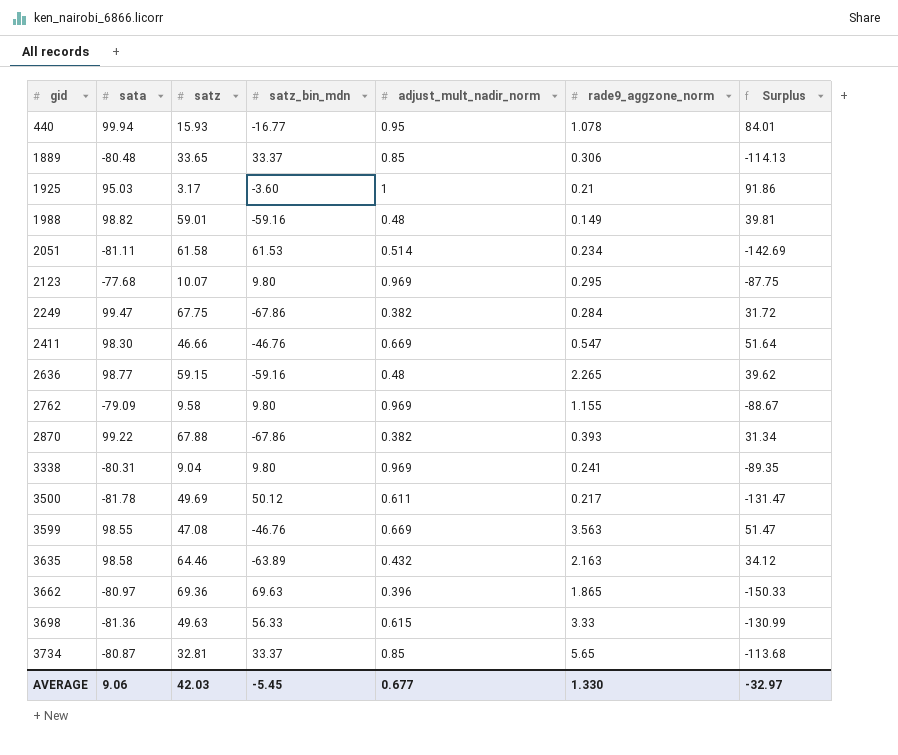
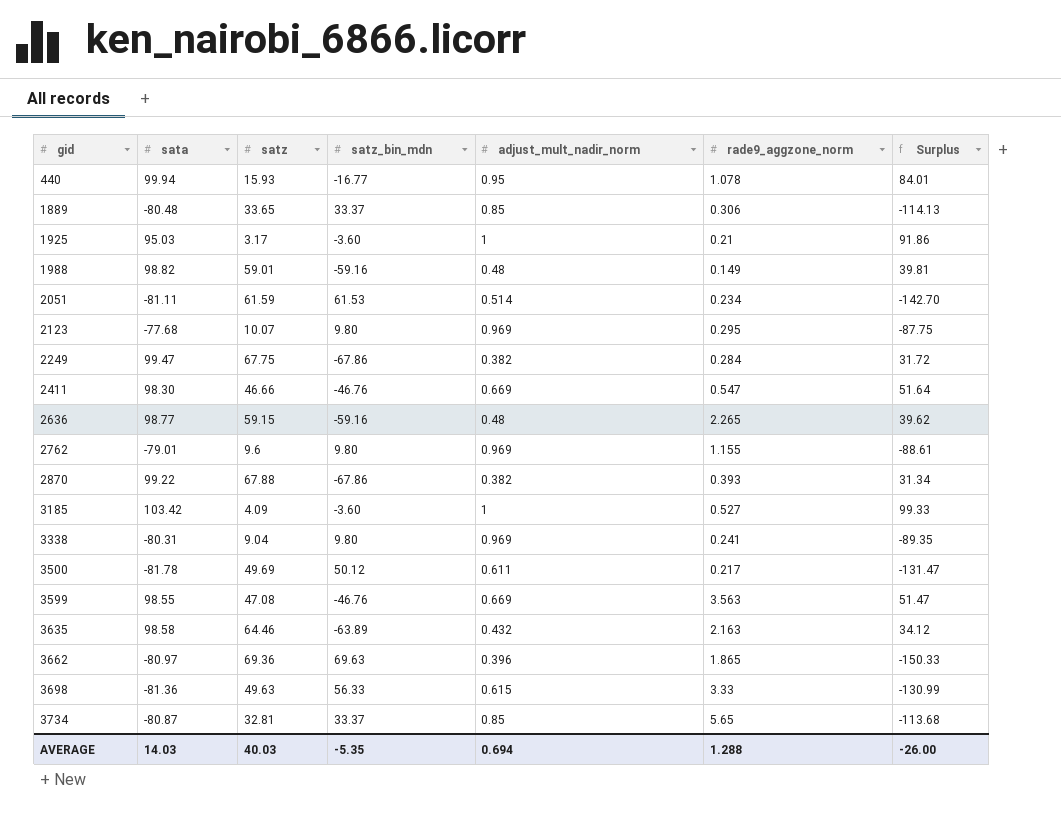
2051 | satz: 61.58 -> 61.59
2051 | Surplus: -142.69 -> -142.70
2762 | sata: -79.09 -> -79.01
2762 | satz: 9.58 -> 9.6
2762 | Surplus: -88.67 -> -88.61
row 3185: none -> 103.42 | 4.09 | -3.60 | 1 | 0.527 | 99.33
AVERAGE | sata: 9.06 -> 14.03
AVERAGE | satz: 42.03 -> 40.03
AVERAGE | satz_bin_mdn: -5.45 -> -5.35
AVERAGE | adjust_mult_nadir_norm: 0.677 -> 0.694
AVERAGE | rade9_aggzone_norm: 1.330 -> 1.288
AVERAGE | Surplus: -32.97 -> -26.00

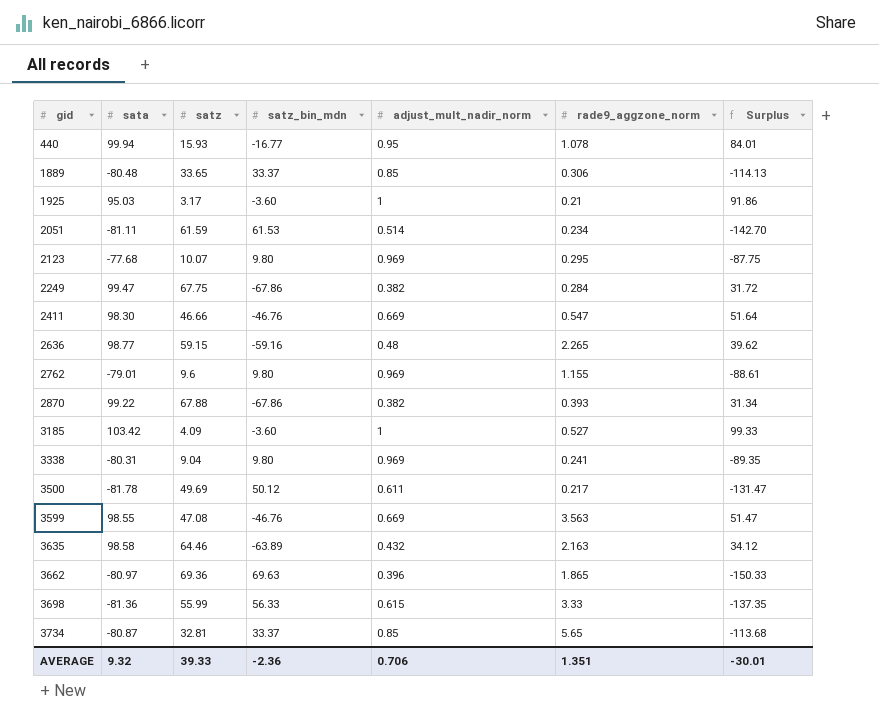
row 1988: 98.82 | 59.01 | -59.16 | 0.48 | 0.149 | 39.81 -> none
3698 | satz: 49.63 -> 55.99
3698 | Surplus: -130.99 -> -137.35
AVERAGE | sata: 14.03 -> 9.32
AVERAGE | satz: 40.03 -> 39.33
AVERAGE | satz_bin_mdn: -5.35 -> -2.36
AVERAGE | adjust_mult_nadir_norm: 0.694 -> 0.706
AVERAGE | rade9_aggzone_norm: 1.288 -> 1.351
AVERAGE | Surplus: -26.00 -> -30.01

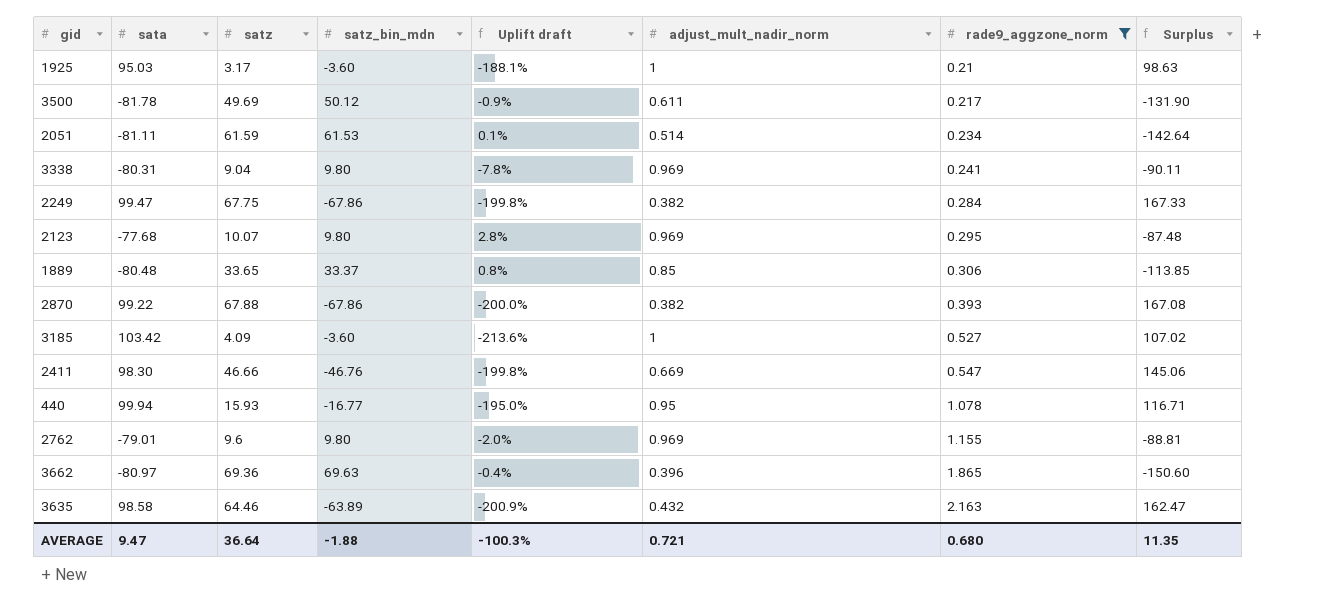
filter: none -> rade9_aggzone_norm <= 2.163
row order: gid ascending -> rade9_aggzone_norm ascending
column Uplift draft | formula: none -> ([satz] - [satz_bin_mdn]) / [satz_bin_mdn]
column Surplus | formula: [sata] - [satz] -> [sata] - [satz_bin_mdn]
AVERAGE | sata: 9.32 -> 9.47
AVERAGE | satz: 39.33 -> 36.64
AVERAGE | satz_bin_mdn: -2.36 -> -1.88
AVERAGE | adjust_mult_nadir_norm: 0.706 -> 0.721
AVERAGE | rade9_aggzone_norm: 1.351 -> 0.680
AVERAGE | Surplus: -30.01 -> 11.35

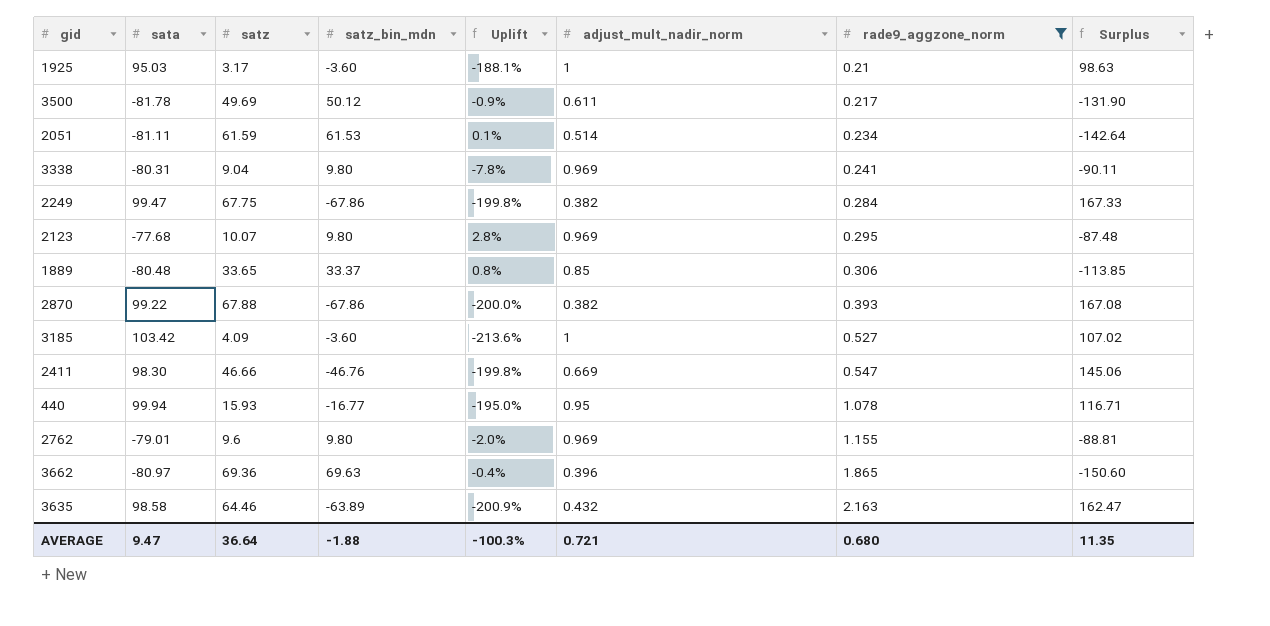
column name: Uplift draft -> Uplift

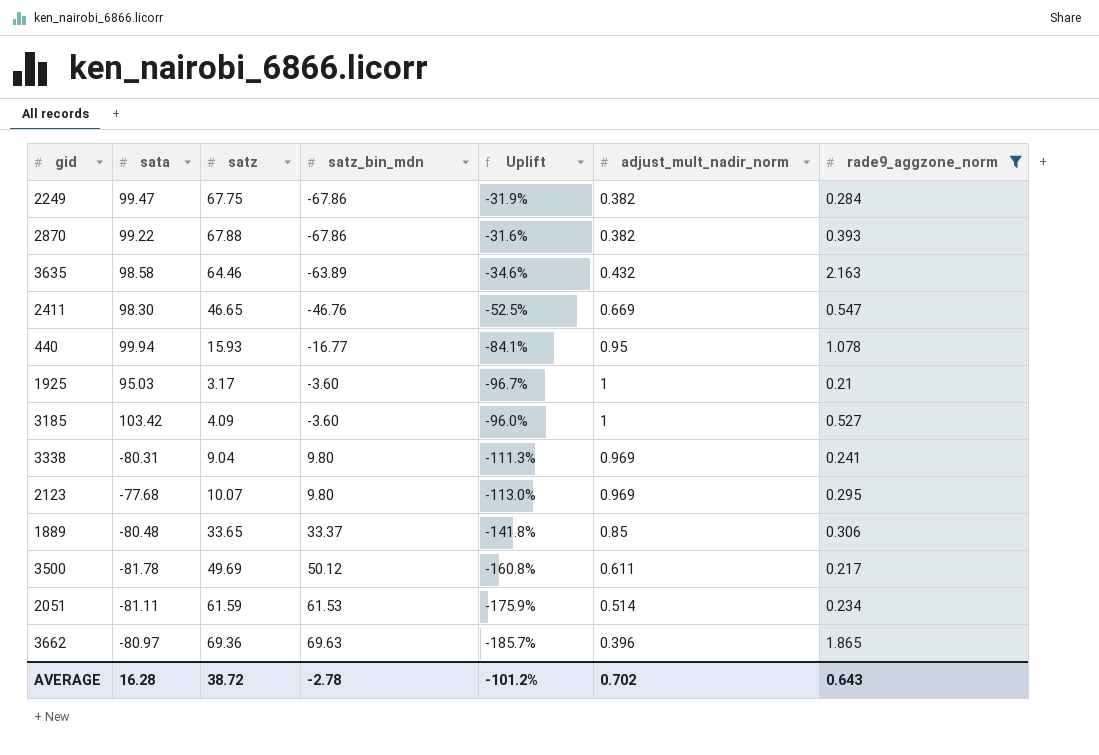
row order: rade9_aggzone_norm ascending -> satz_bin_mdn ascending
column Surplus | formula: [sata] - [satz_bin_mdn] -> none
column Uplift | formula: ([satz] - [satz_bin_mdn]) / [satz_bin_mdn] -> ([satz] - [sata]) / [sata]
row 2762: -79.01 | 9.6 | 9.80 | -2.0% | 0.969 | 1.155 | -88.81 -> none
2411 | satz: 46.66 -> 46.65
AVERAGE | sata: 9.47 -> 16.28
AVERAGE | satz: 36.64 -> 38.72
AVERAGE | satz_bin_mdn: -1.88 -> -2.78
AVERAGE | Uplift: -100.3% -> -101.2%
AVERAGE | adjust_mult_nadir_norm: 0.721 -> 0.702
AVERAGE | rade9_aggzone_norm: 0.680 -> 0.643

